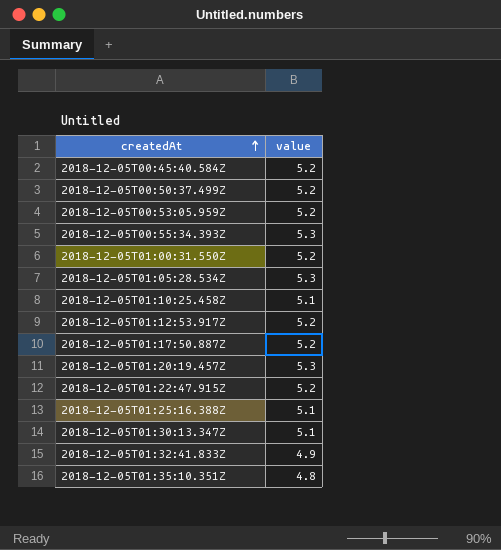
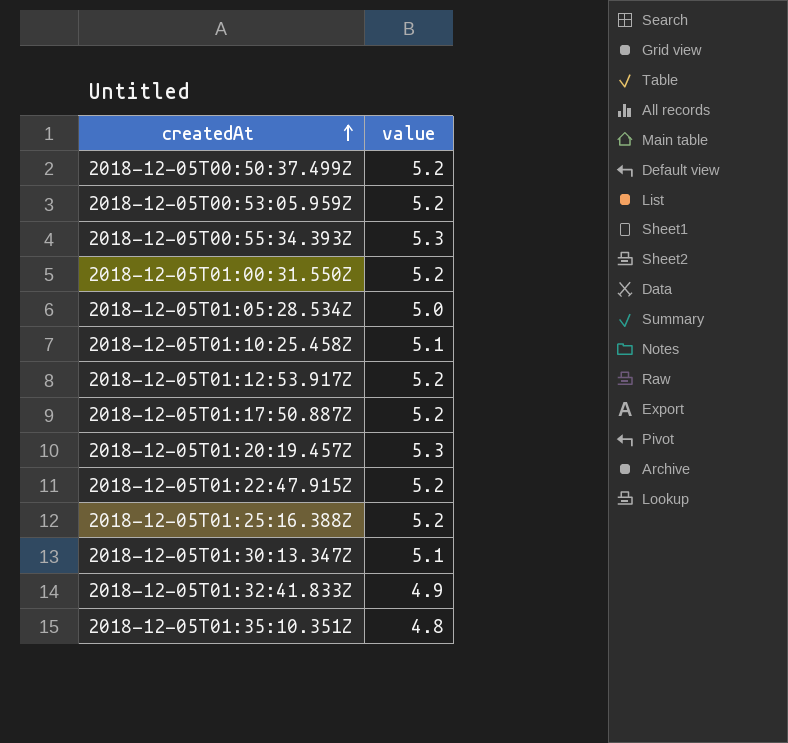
row 2018-12-05T00:45:40.584Z: 5.2 -> none
2018-12-05T01:05:28.534Z | value: 5.3 -> 5.0
2018-12-05T01:25:16.388Z | value: 5.1 -> 5.2

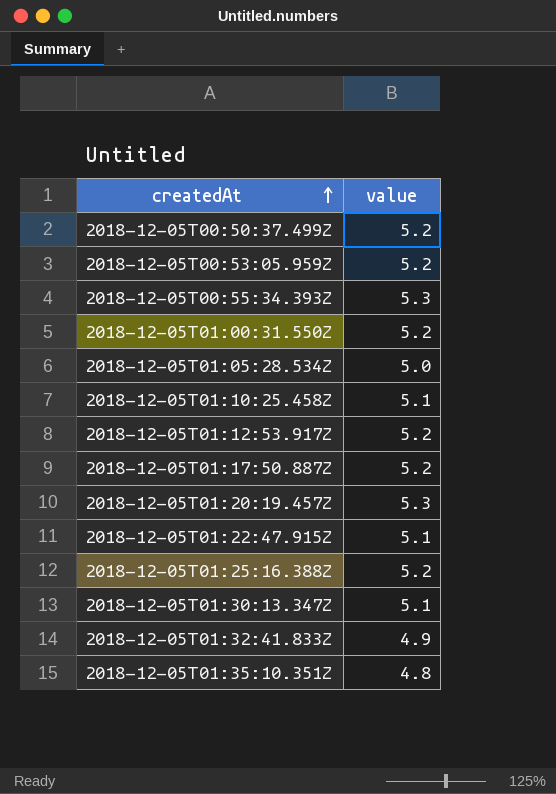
2018-12-05T01:22:47.915Z | value: 5.2 -> 5.1

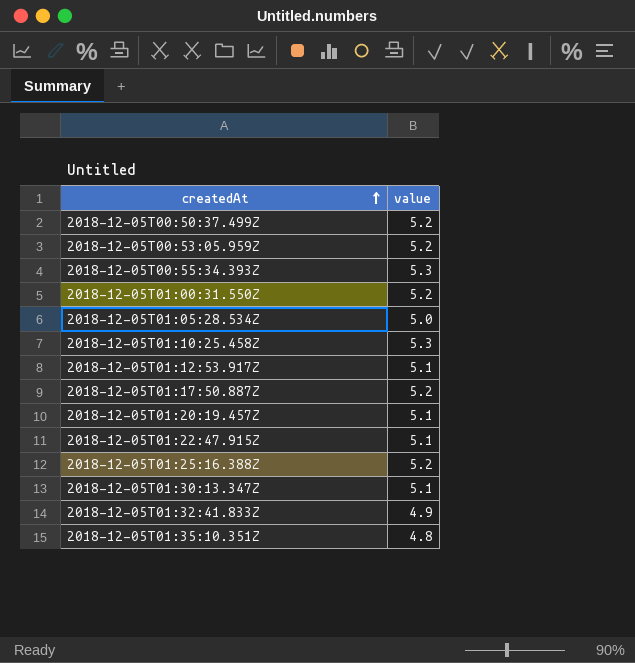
2018-12-05T01:10:25.458Z | value: 5.1 -> 5.3
2018-12-05T01:12:53.917Z | value: 5.2 -> 5.1
2018-12-05T01:20:19.457Z | value: 5.3 -> 5.1

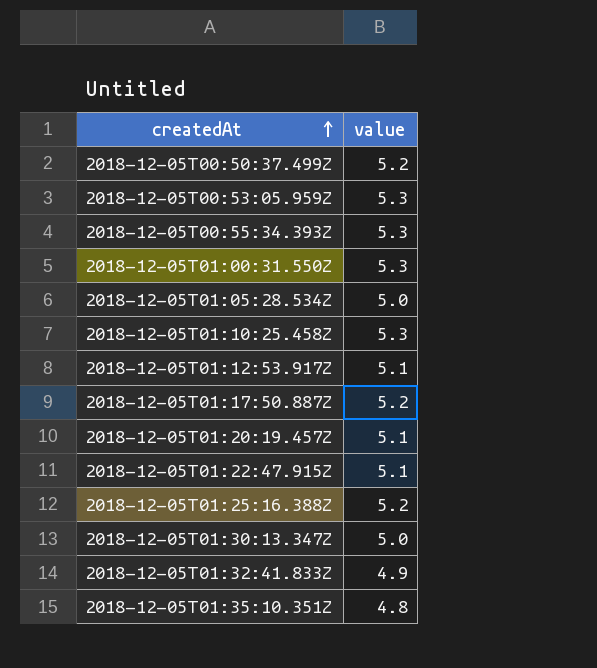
2018-12-05T00:53:05.959Z | value: 5.2 -> 5.3
2018-12-05T01:00:31.550Z | value: 5.2 -> 5.3
2018-12-05T01:30:13.347Z | value: 5.1 -> 5.0

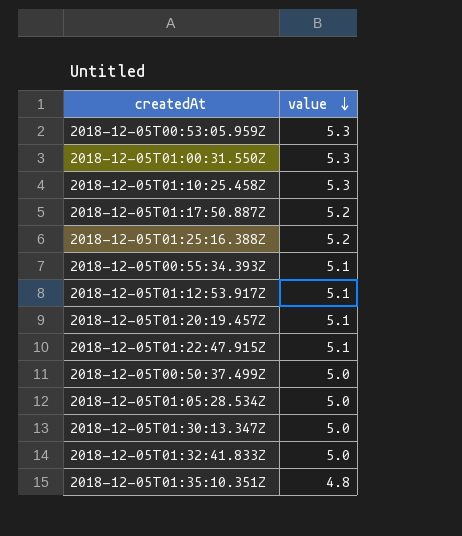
row order: createdAt ascending -> value descending
2018-12-05T00:55:34.393Z | value: 5.3 -> 5.1
2018-12-05T00:50:37.499Z | value: 5.2 -> 5.0
2018-12-05T01:32:41.833Z | value: 4.9 -> 5.0

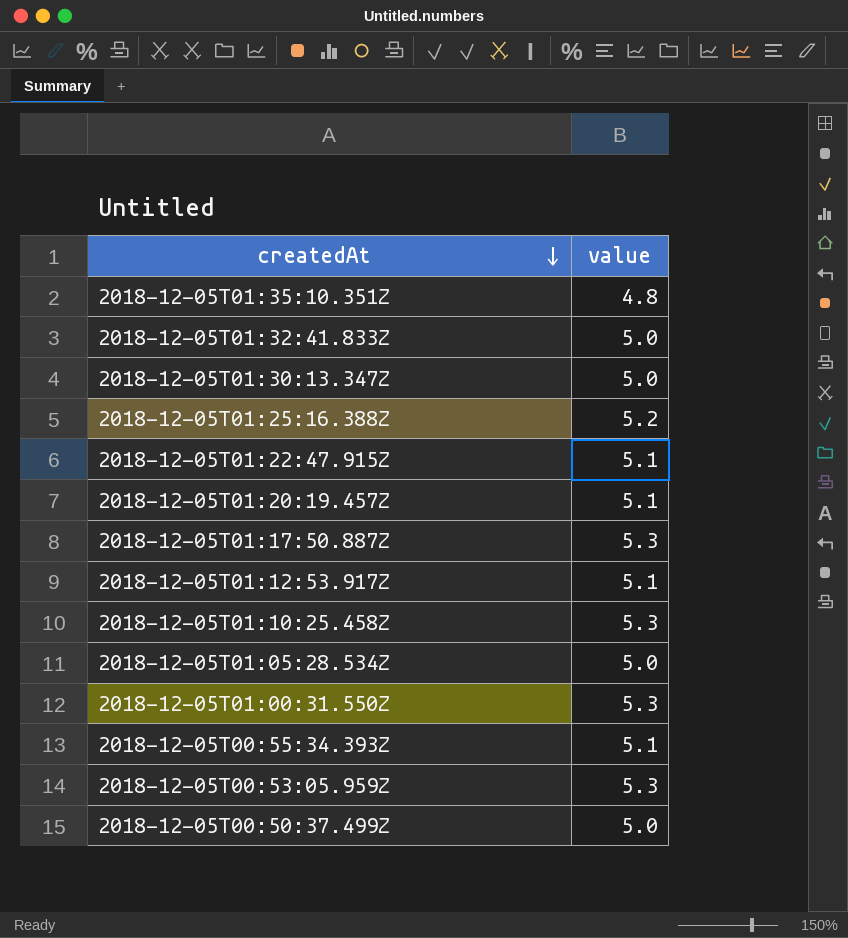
row order: value descending -> createdAt descending
2018-12-05T01:17:50.887Z | value: 5.2 -> 5.3

